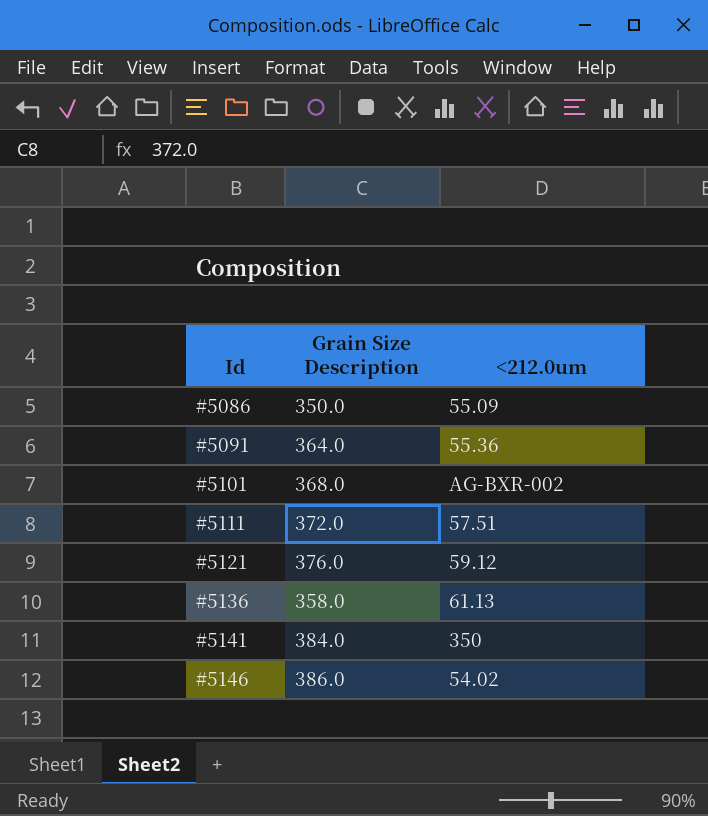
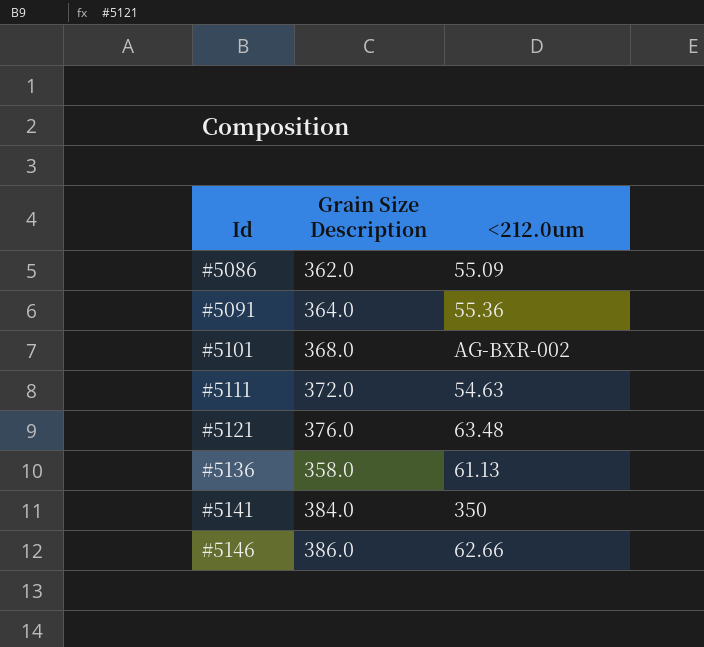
#5086 | Grain Size Description: 350.0 -> 362.0
#5111 | <212.0um: 57.51 -> 54.63
#5121 | <212.0um: 59.12 -> 63.48
#5146 | <212.0um: 54.02 -> 62.66

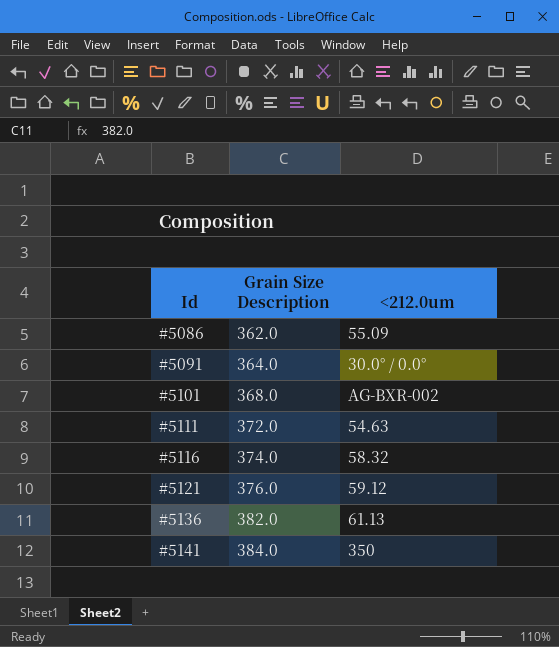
row #5146: 386.0 | 62.66 -> none
#5091 | <212.0um: 55.36 -> 30.0° / 0.0°
row #5116: none -> 374.0 | 58.32
#5121 | <212.0um: 63.48 -> 59.12
#5136 | Grain Size Description: 358.0 -> 382.0

